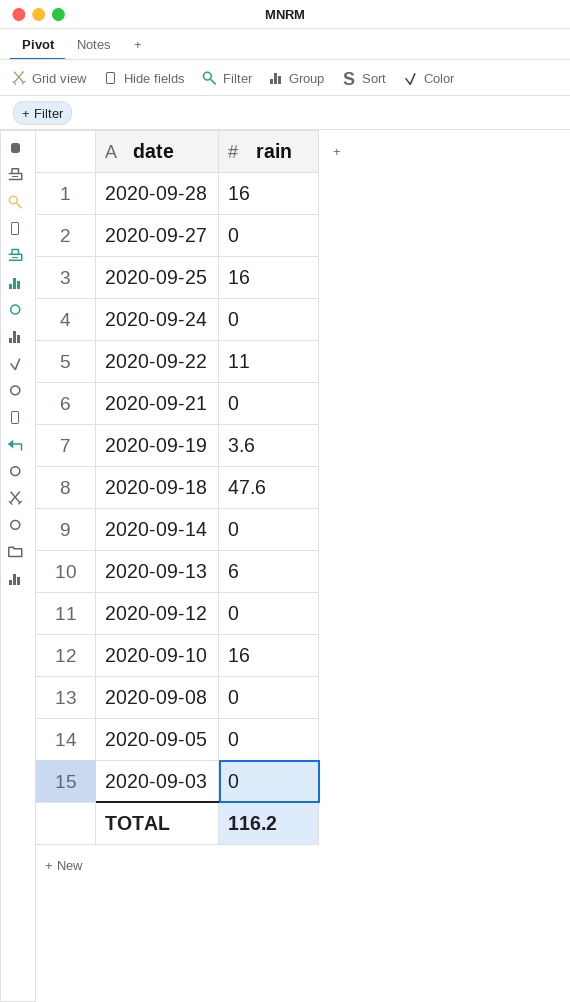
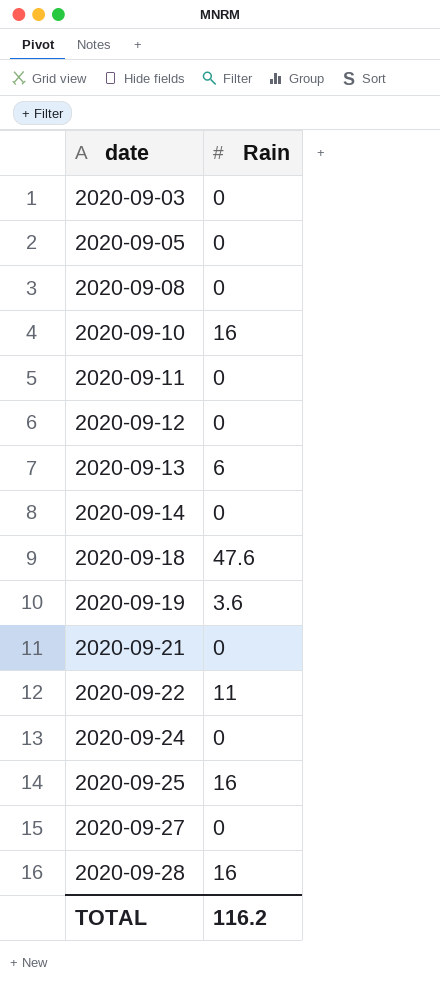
row order: date descending -> date ascending
column name: rain -> Rain
row 2020-09-11: none -> 0

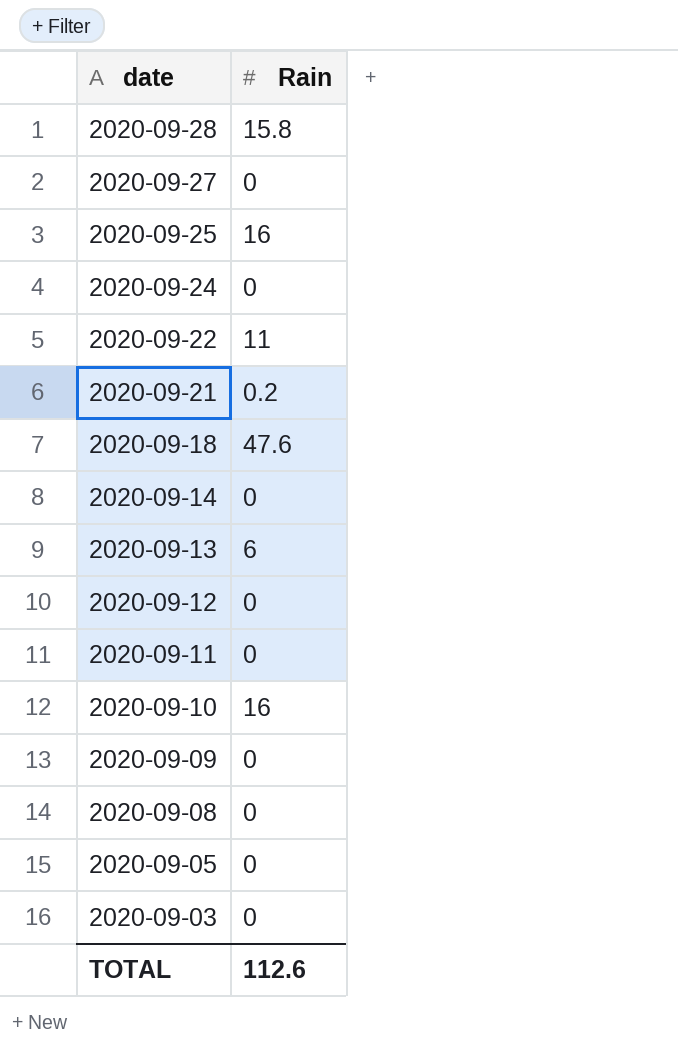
row order: date ascending -> date descending
row 2020-09-19: 3.6 -> none
2020-09-28 | Rain: 16 -> 15.8
2020-09-21 | Rain: 0 -> 0.2
row 2020-09-09: none -> 0
TOTAL | Rain: 116.2 -> 112.6

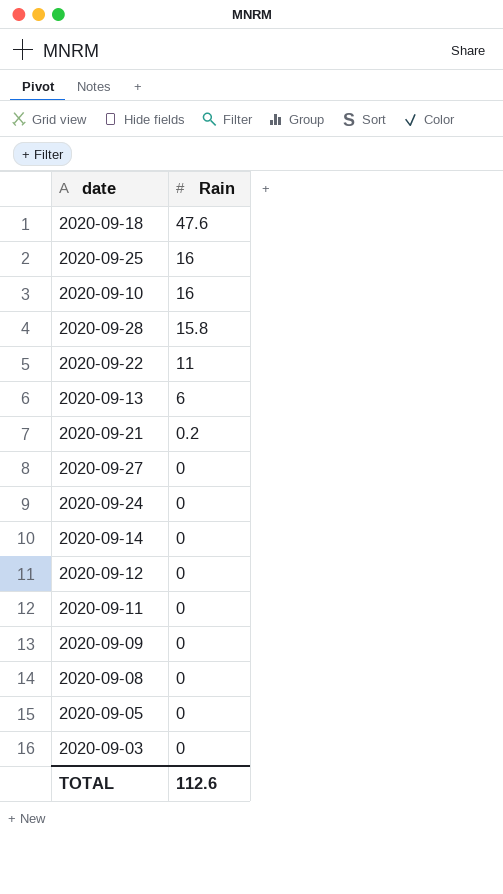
row order: date descending -> Rain descending

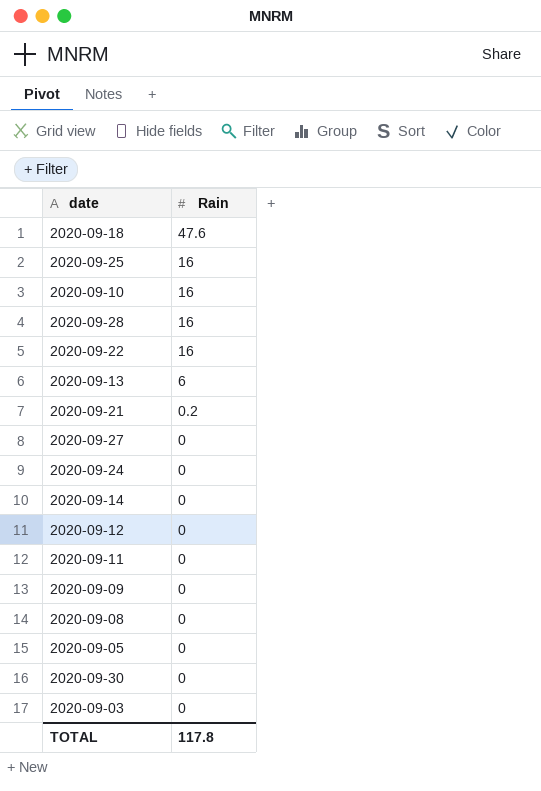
2020-09-28 | Rain: 15.8 -> 16
2020-09-22 | Rain: 11 -> 16
row 2020-09-30: none -> 0
TOTAL | Rain: 112.6 -> 117.8

